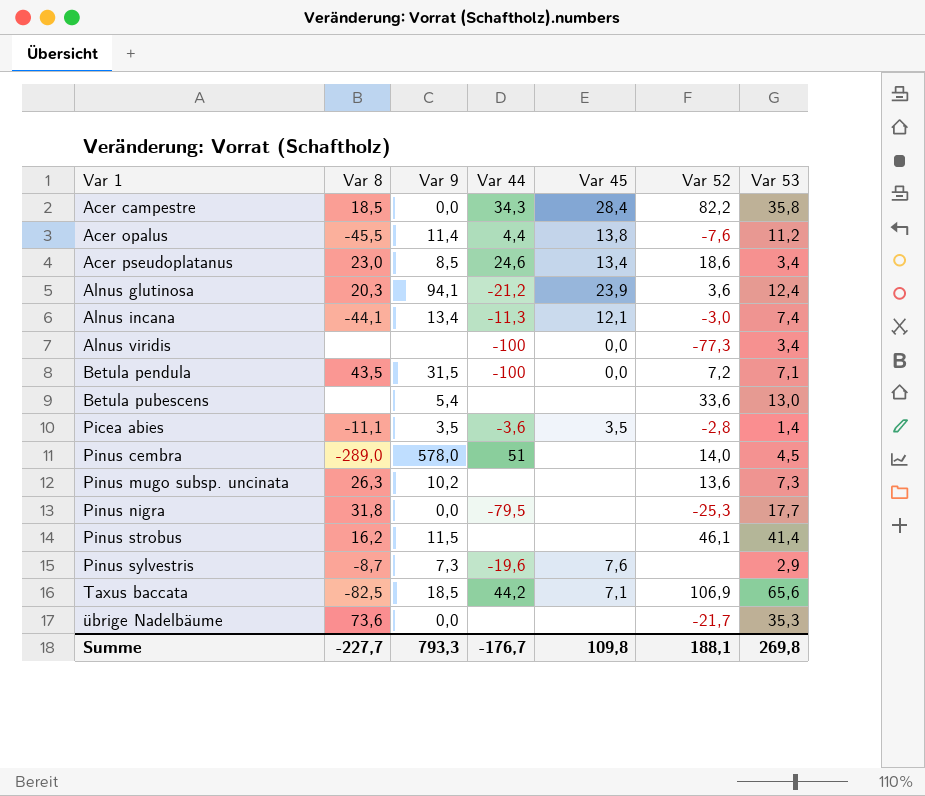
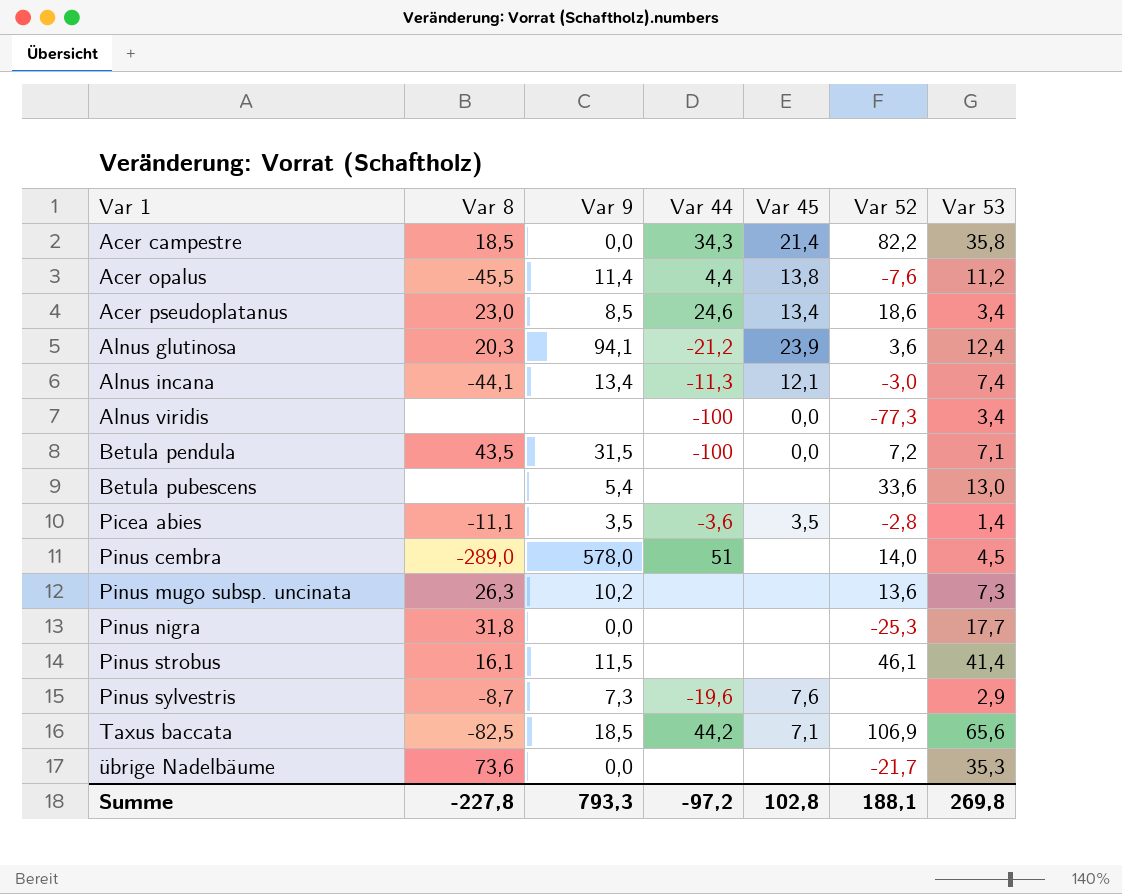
Acer campestre | Var 45: 28,4 -> 21,4
Pinus nigra | Var 44: -79,5 -> none
Pinus strobus | Var 8: 16,2 -> 16,1
Summe | Var 8: -227,7 -> -227,8
Summe | Var 44: -176,7 -> -97,2
Summe | Var 45: 109,8 -> 102,8

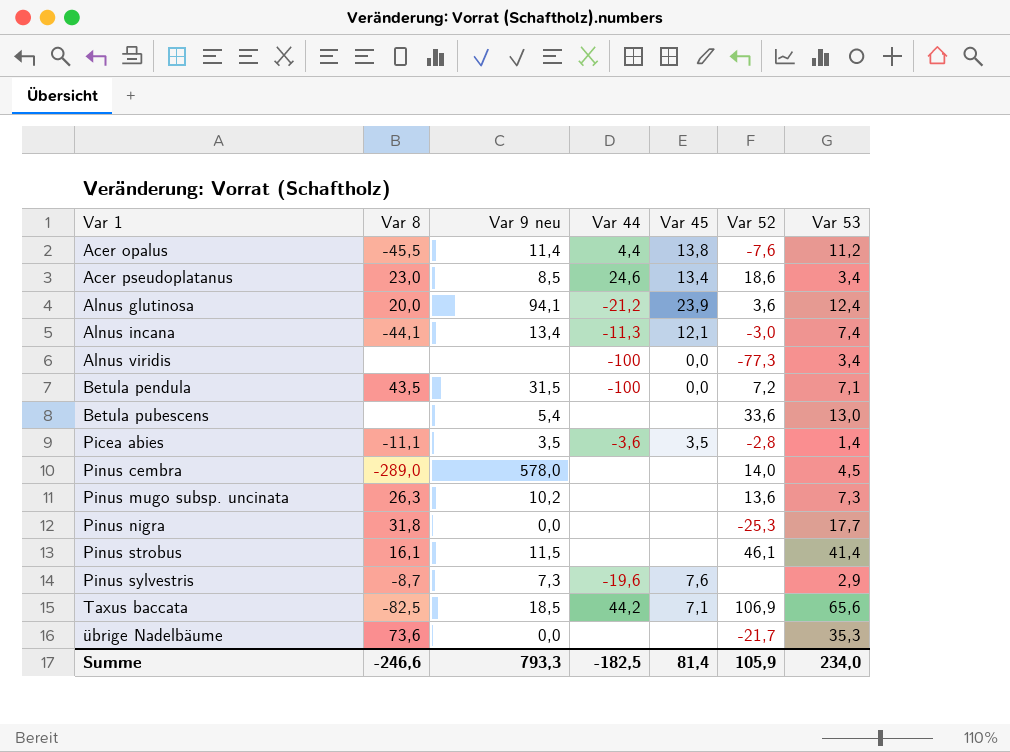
column name: Var 9 -> Var 9 neu
row Acer campestre: 18,5 | 0,0 | 34,3 | 21,4 | 82,2 | 35,8 -> none
Alnus glutinosa | Var 8: 20,3 -> 20,0
Pinus cembra | Var 44: 51 -> none
Summe | Var 8: -227,8 -> -246,6
Summe | Var 44: -97,2 -> -182,5
Summe | Var 45: 102,8 -> 81,4
Summe | Var 52: 188,1 -> 105,9
Summe | Var 53: 269,8 -> 234,0

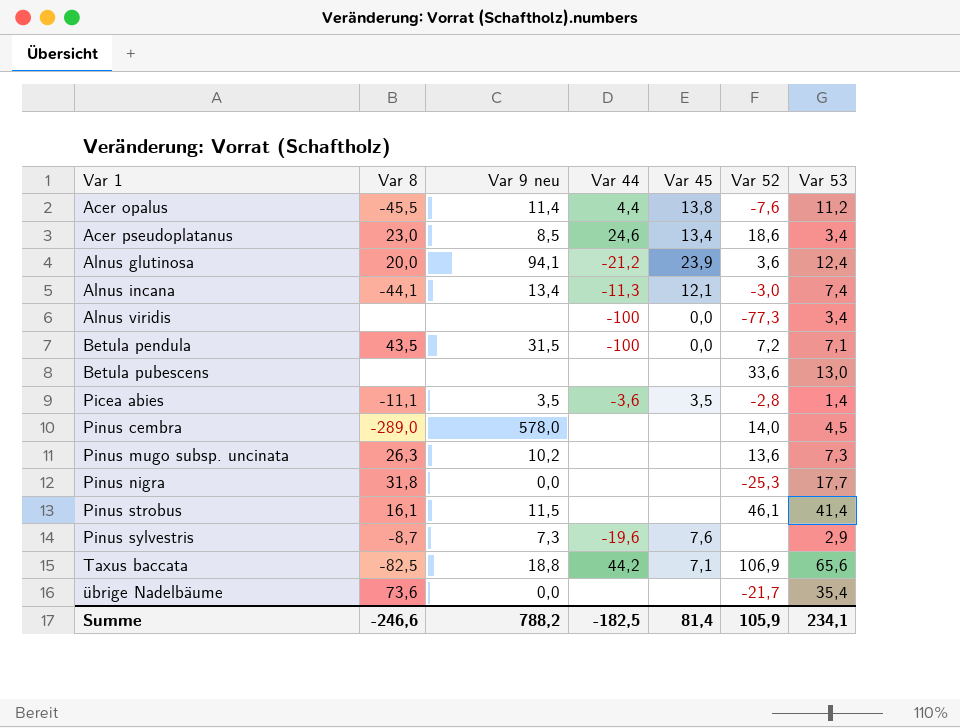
Betula pubescens | Var 9 neu: 5,4 -> none
Taxus baccata | Var 9 neu: 18,5 -> 18,8
übrige Nadelbäume | Var 53: 35,3 -> 35,4
Summe | Var 9 neu: 793,3 -> 788,2
Summe | Var 53: 234,0 -> 234,1

